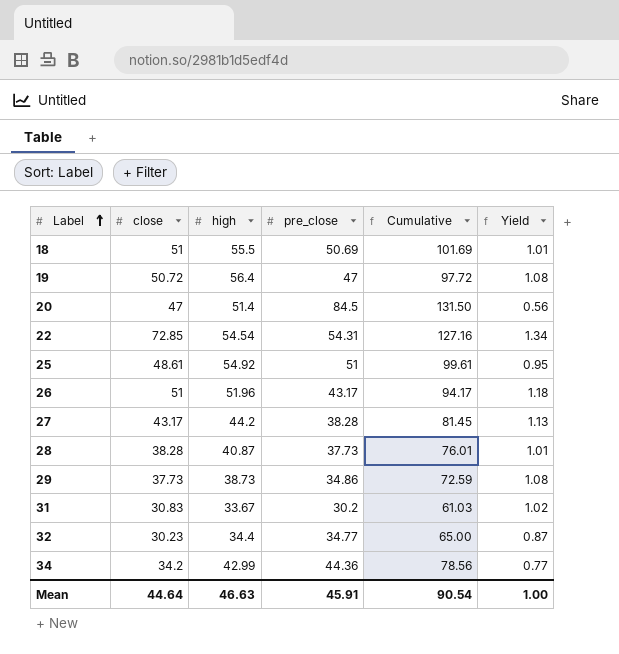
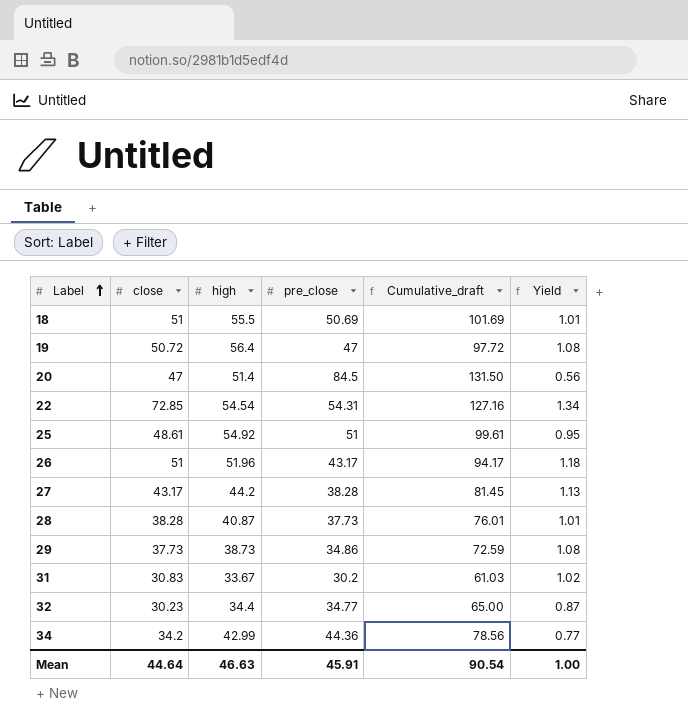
column name: Cumulative -> Cumulative_draft

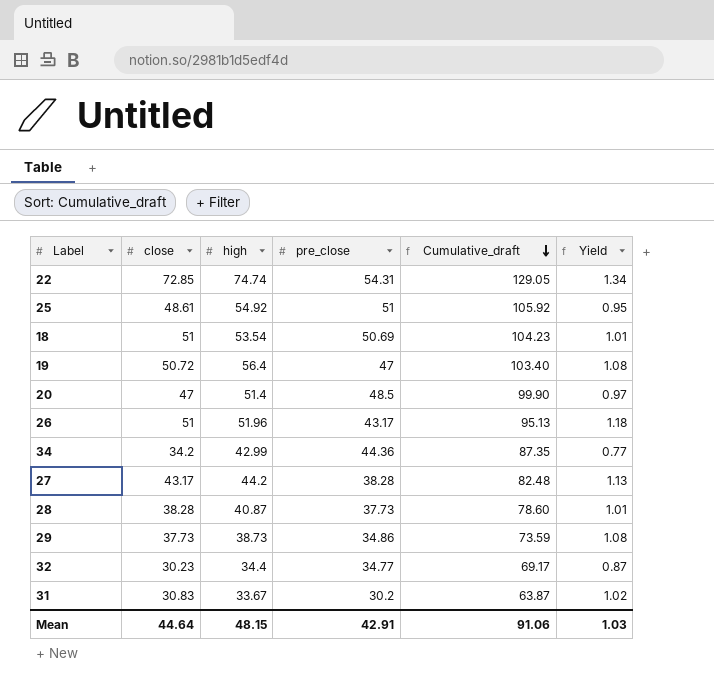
row order: Label ascending -> Cumulative_draft descending
column Cumulative_draft | formula: [close] + [pre_close] -> [high] + [pre_close]
22 | high: 54.54 -> 74.74
18 | high: 55.5 -> 53.54
20 | pre_close: 84.5 -> 48.5
20 | Yield: 0.56 -> 0.97
Mean | high: 46.63 -> 48.15
Mean | pre_close: 45.91 -> 42.91
Mean | Cumulative_draft: 90.54 -> 91.06
Mean | Yield: 1.00 -> 1.03

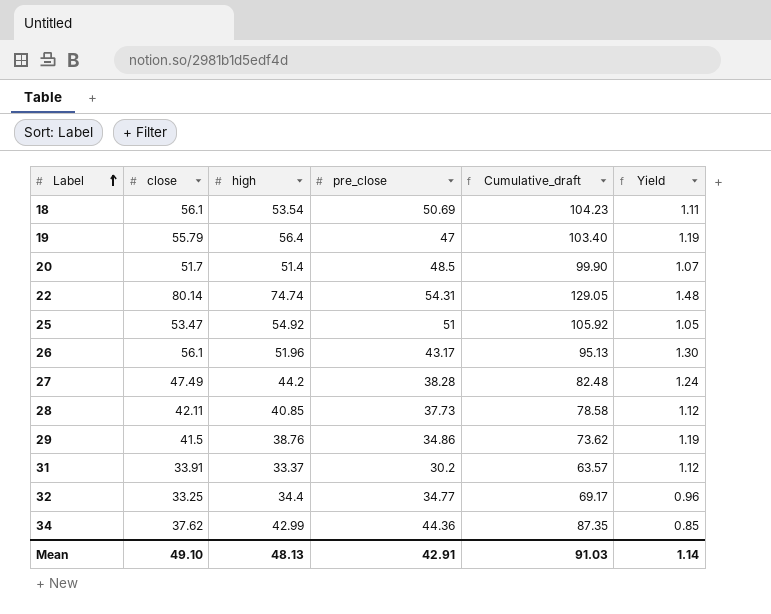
row order: Cumulative_draft descending -> Label ascending
18 | close: 51 -> 56.1
18 | Yield: 1.01 -> 1.11
19 | close: 50.72 -> 55.79
19 | Yield: 1.08 -> 1.19
20 | close: 47 -> 51.7
20 | Yield: 0.97 -> 1.07
22 | close: 72.85 -> 80.14
22 | Yield: 1.34 -> 1.48
25 | close: 48.61 -> 53.47
25 | Yield: 0.95 -> 1.05
26 | close: 51 -> 56.1
26 | Yield: 1.18 -> 1.30
27 | close: 43.17 -> 47.49
27 | Yield: 1.13 -> 1.24
28 | close: 38.28 -> 42.11
28 | high: 40.87 -> 40.85
28 | Cumulative_draft: 78.60 -> 78.58
28 | Yield: 1.01 -> 1.12
29 | close: 37.73 -> 41.5
29 | high: 38.73 -> 38.76
29 | Cumulative_draft: 73.59 -> 73.62
29 | Yield: 1.08 -> 1.19
31 | close: 30.83 -> 33.91
31 | high: 33.67 -> 33.37
31 | Cumulative_draft: 63.87 -> 63.57
31 | Yield: 1.02 -> 1.12
32 | close: 30.23 -> 33.25
32 | Yield: 0.87 -> 0.96
34 | close: 34.2 -> 37.62
34 | Yield: 0.77 -> 0.85
Mean | close: 44.64 -> 49.10
Mean | high: 48.15 -> 48.13
Mean | Cumulative_draft: 91.06 -> 91.03
Mean | Yield: 1.03 -> 1.14

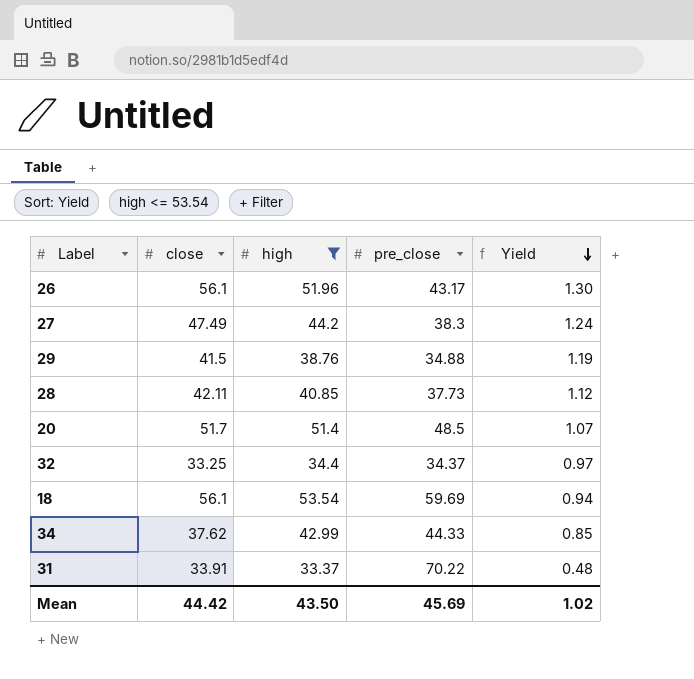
filter: none -> high <= 53.54
row order: Label ascending -> Yield descending
column Cumulative_draft | formula: [high] + [pre_close] -> none
27 | pre_close: 38.28 -> 38.3
29 | pre_close: 34.86 -> 34.88
32 | pre_close: 34.77 -> 34.37
32 | Yield: 0.96 -> 0.97
18 | pre_close: 50.69 -> 59.69
18 | Yield: 1.11 -> 0.94
34 | pre_close: 44.36 -> 44.33
31 | pre_close: 30.2 -> 70.22
31 | Yield: 1.12 -> 0.48
Mean | close: 49.10 -> 44.42
Mean | high: 48.13 -> 43.50
Mean | pre_close: 42.91 -> 45.69
Mean | Yield: 1.14 -> 1.02

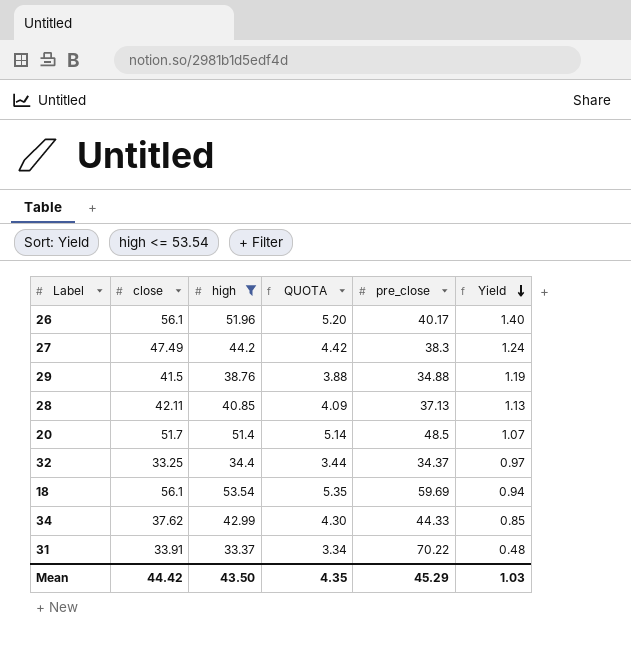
column QUOTA | formula: none -> [high] * 0.1
26 | pre_close: 43.17 -> 40.17
26 | Yield: 1.30 -> 1.40
28 | pre_close: 37.73 -> 37.13
28 | Yield: 1.12 -> 1.13
Mean | pre_close: 45.69 -> 45.29
Mean | Yield: 1.02 -> 1.03

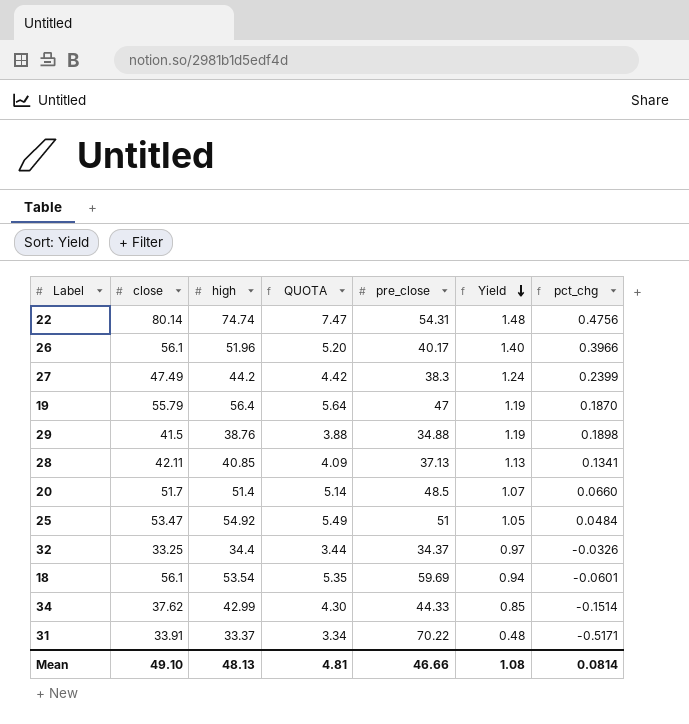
filter: high <= 53.54 -> none
column pct_chg | formula: none -> ([close] - [pre_close]) / [pre_close]
Mean | close: 44.42 -> 49.10
Mean | high: 43.50 -> 48.13
Mean | QUOTA: 4.35 -> 4.81
Mean | pre_close: 45.29 -> 46.66
Mean | Yield: 1.03 -> 1.08

